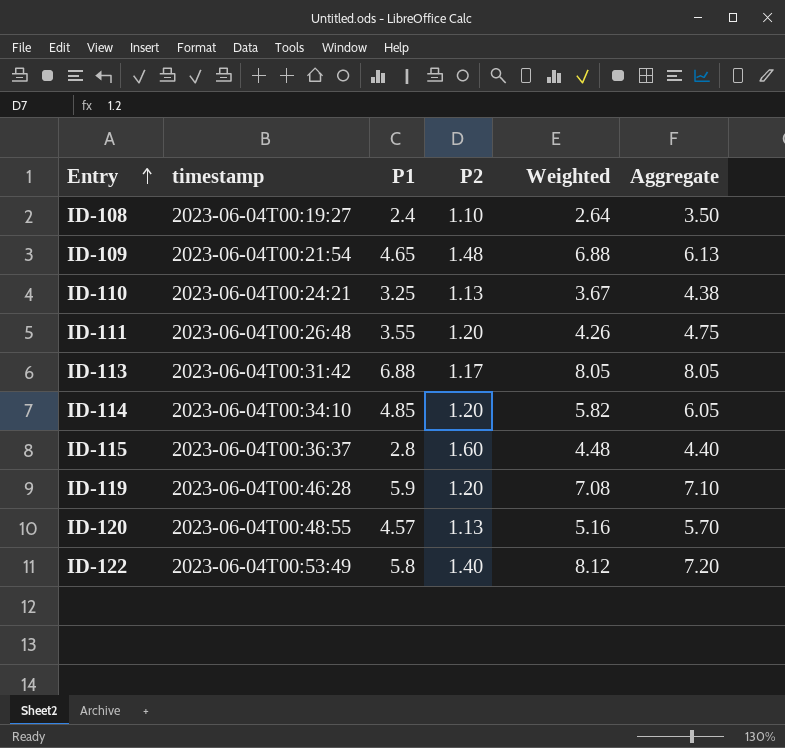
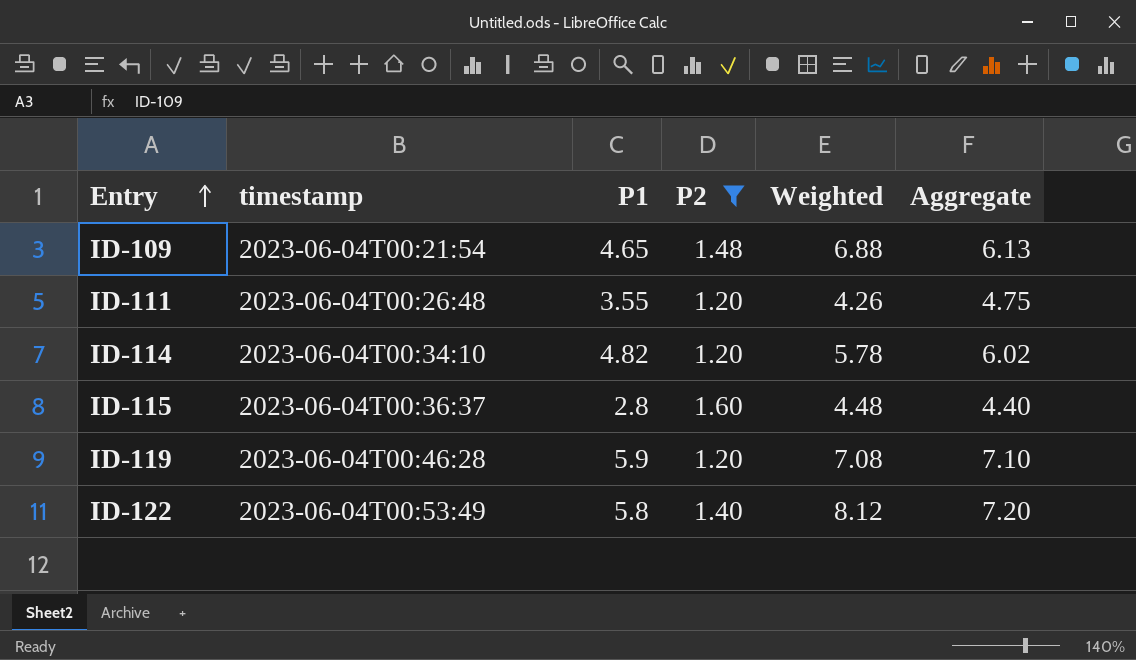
filter: none -> P2 >= 1.20
ID-114 | P1: 4.85 -> 4.82
ID-114 | Weighted: 5.82 -> 5.78
ID-114 | Aggregate: 6.05 -> 6.02

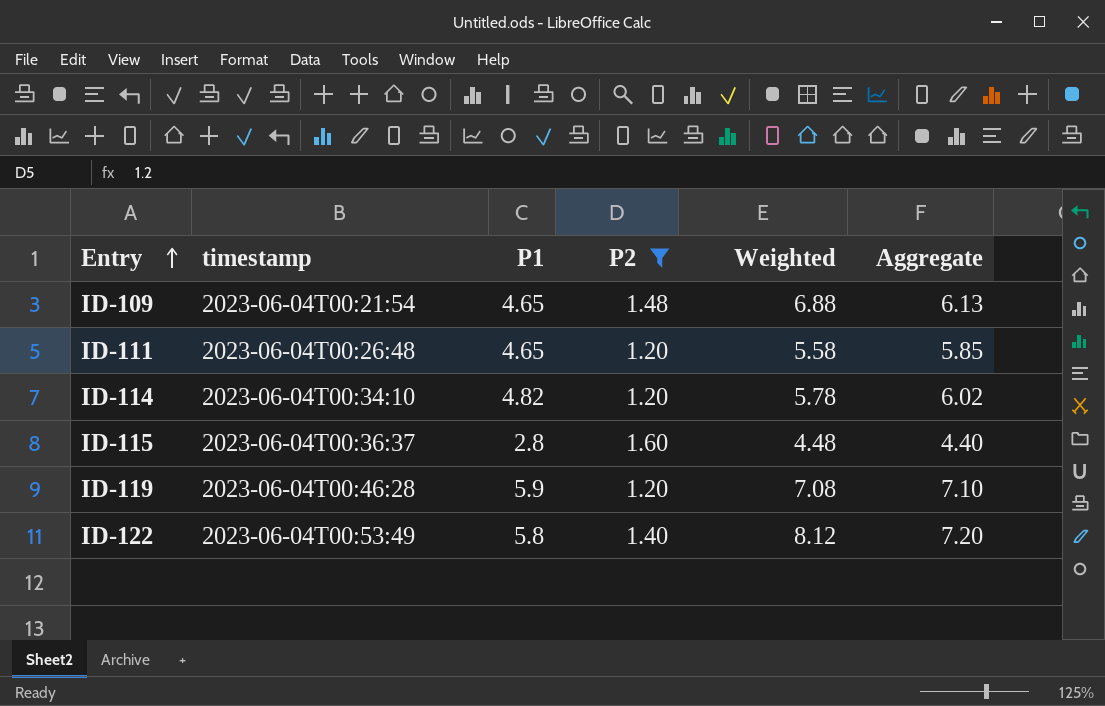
ID-111 | P1: 3.55 -> 4.65
ID-111 | Weighted: 4.26 -> 5.58
ID-111 | Aggregate: 4.75 -> 5.85

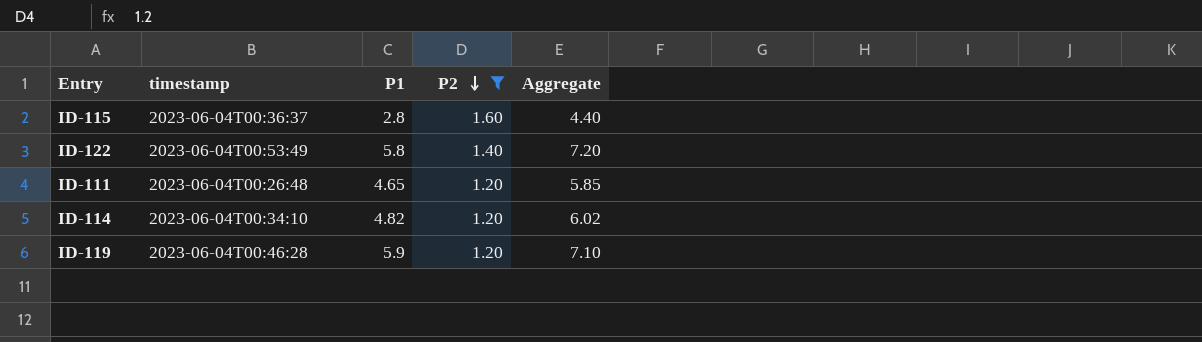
row order: Entry ascending -> P2 descending
column Weighted | formula: [P1] * [P2] -> none
row ID-109: 2023-06-04T00:21:54 | 4.65 | 1.48 | 6.88 | 6.13 -> none

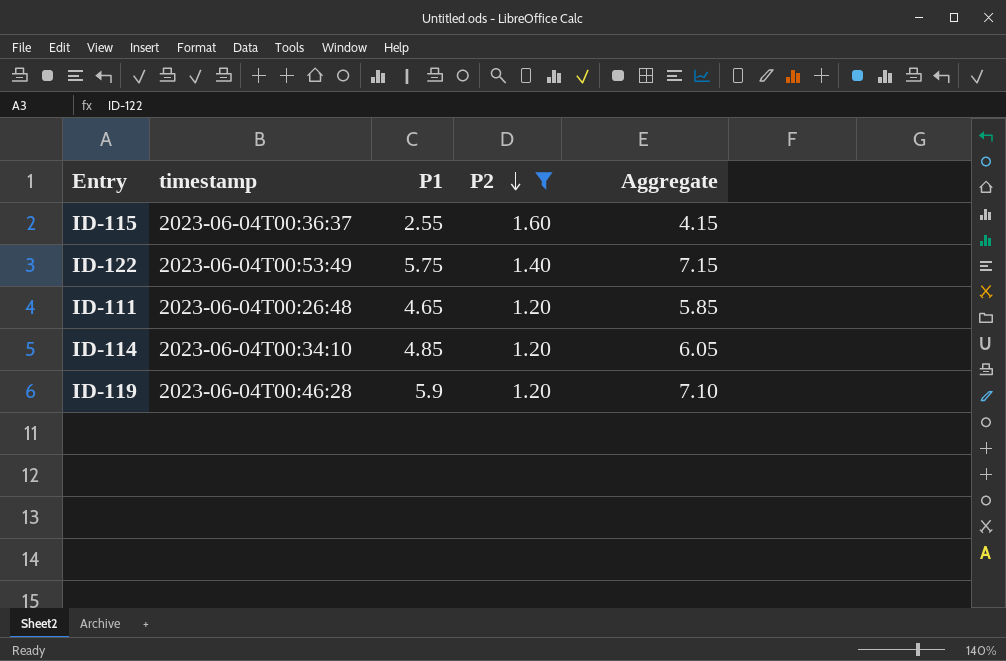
ID-115 | P1: 2.8 -> 2.55
ID-115 | Aggregate: 4.40 -> 4.15
ID-122 | P1: 5.8 -> 5.75
ID-122 | Aggregate: 7.20 -> 7.15
ID-114 | P1: 4.82 -> 4.85
ID-114 | Aggregate: 6.02 -> 6.05

